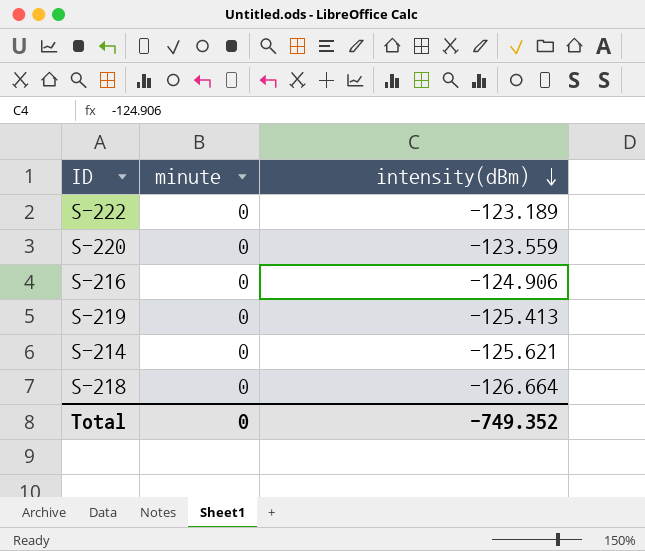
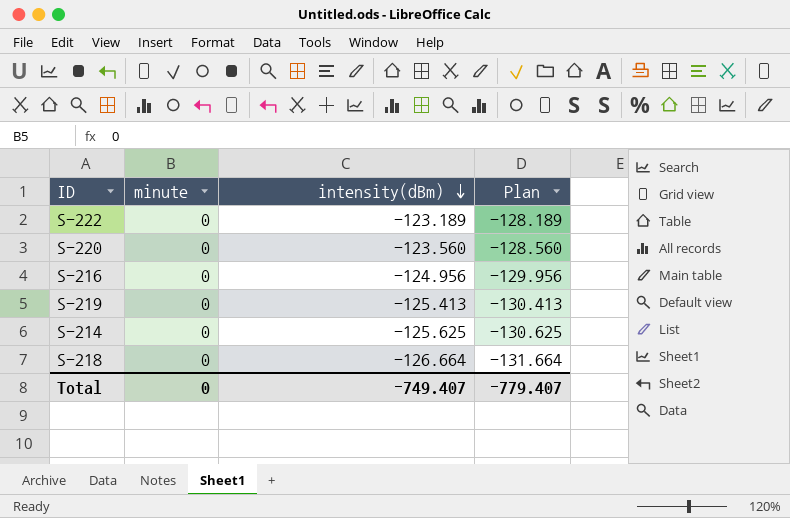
column Plan | formula: none -> [intensity(dBm)] - 5
S-220 | intensity(dBm): -123.559 -> -123.560
S-216 | intensity(dBm): -124.906 -> -124.956
S-214 | intensity(dBm): -125.621 -> -125.625
Total | intensity(dBm): -749.352 -> -749.407

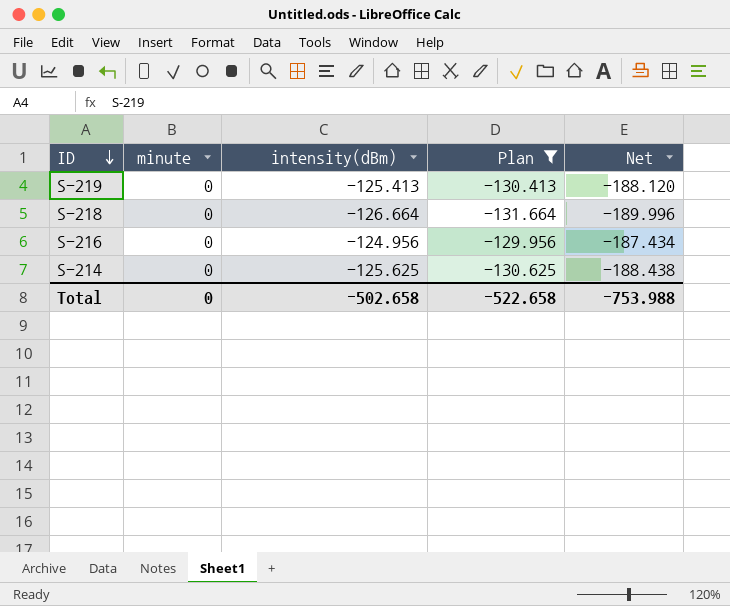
filter: none -> Plan <= -129.956
row order: intensity(dBm) descending -> ID descending
column Net | formula: none -> [intensity(dBm)] * 1.5
Total | intensity(dBm): -749.407 -> -502.658
Total | Plan: -779.407 -> -522.658

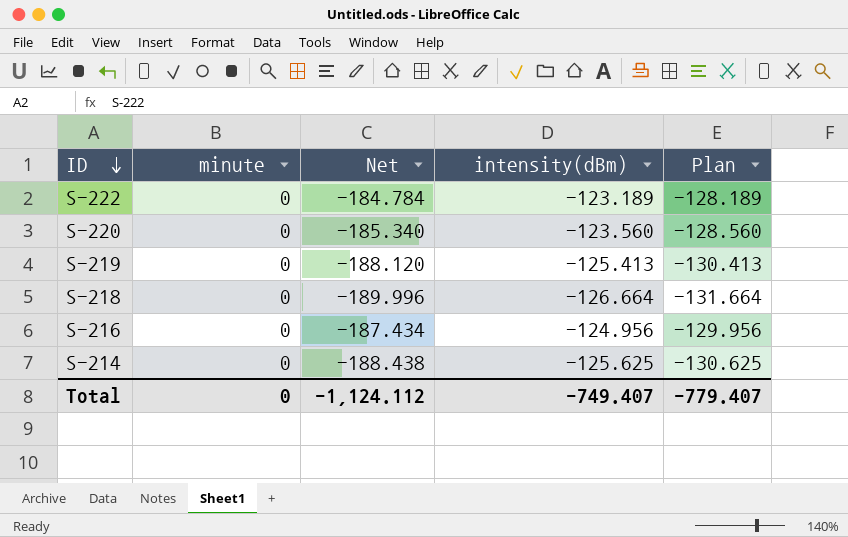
filter: Plan <= -129.956 -> none
column Net | position: 5 -> 3
Total | Net: -753.988 -> -1,124.112
Total | intensity(dBm): -502.658 -> -749.407
Total | Plan: -522.658 -> -779.407

